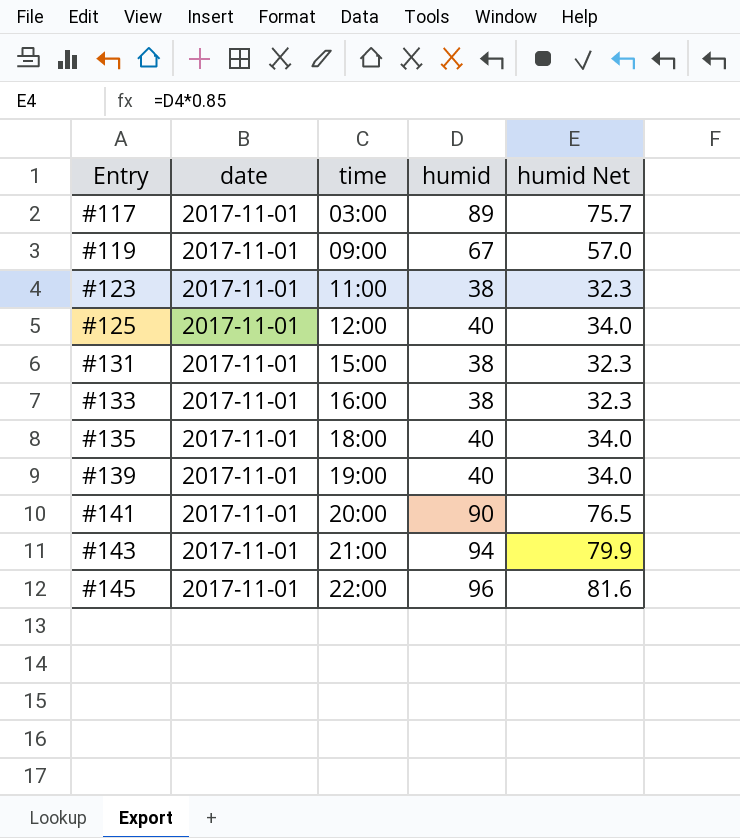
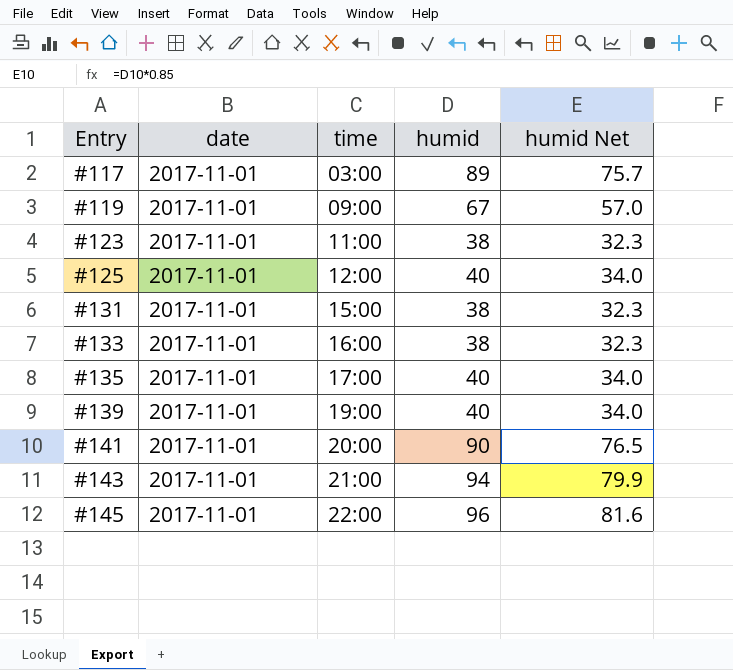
#135 | time: 18:00 -> 17:00

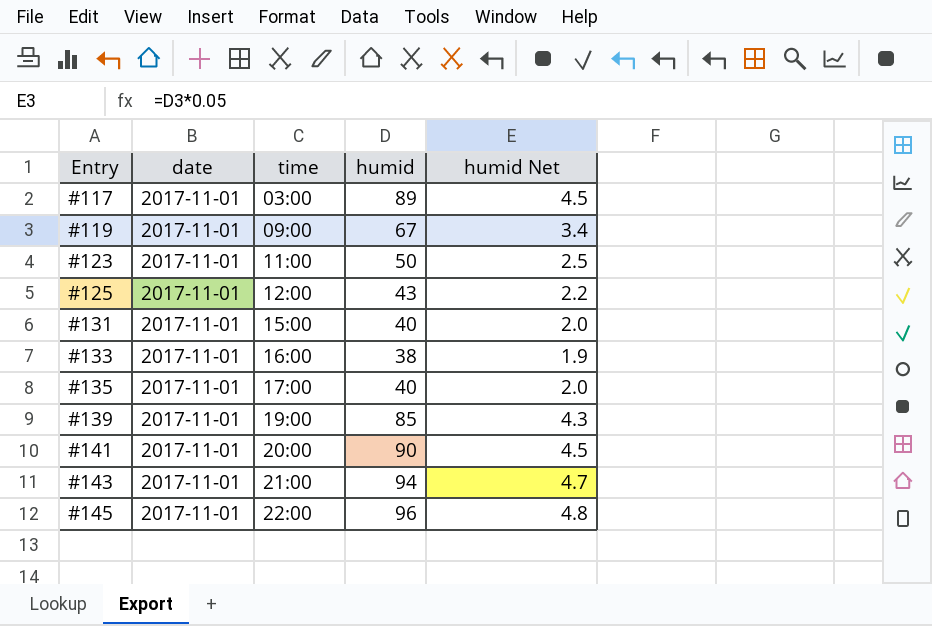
column humid Net | formula: [humid] * 0.85 -> [humid] * 0.05
#123 | humid: 38 -> 50
#125 | humid: 40 -> 43
#131 | humid: 38 -> 40
#139 | humid: 40 -> 85

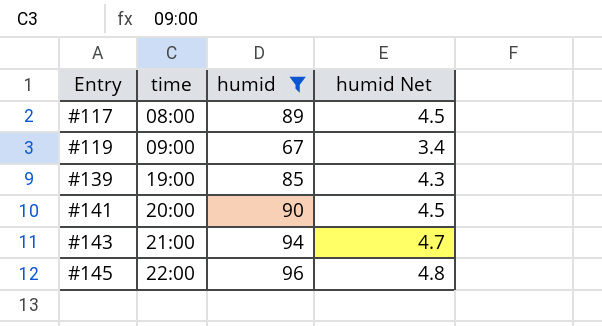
filter: none -> humid >= 67
column date | position: 2 -> none
#117 | time: 03:00 -> 08:00

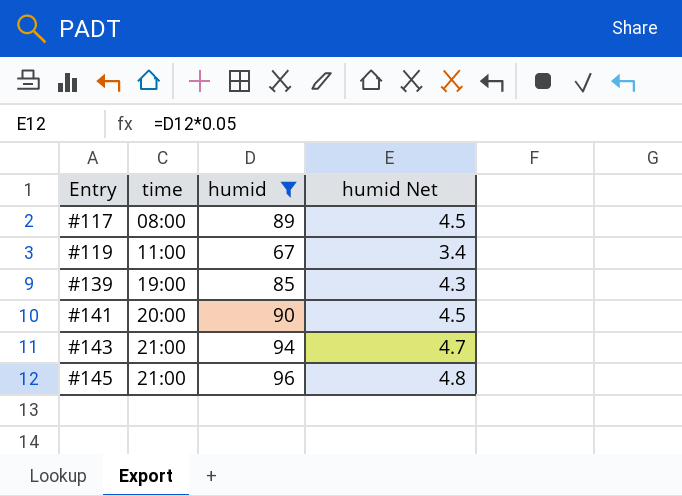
#119 | time: 09:00 -> 11:00
#145 | time: 22:00 -> 21:00

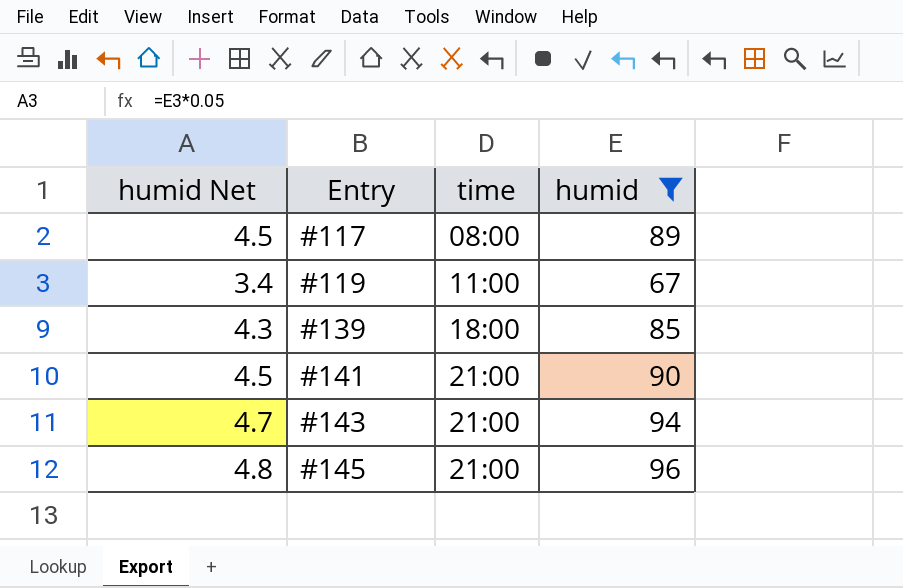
column humid Net | position: 4 -> 1
#139 | time: 19:00 -> 18:00
#141 | time: 20:00 -> 21:00

